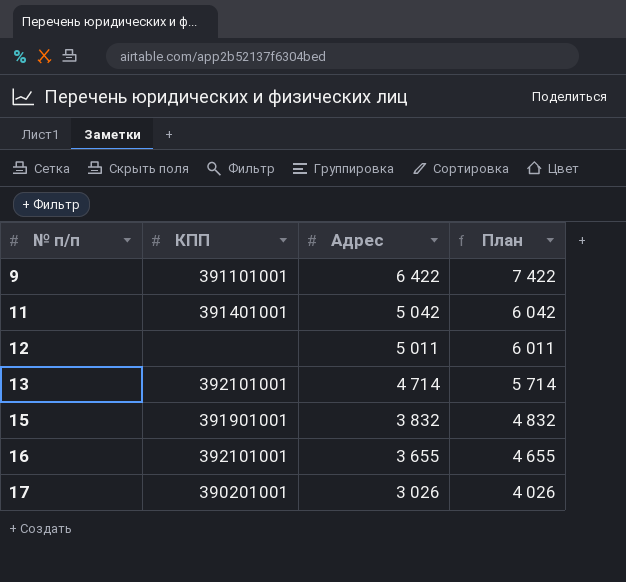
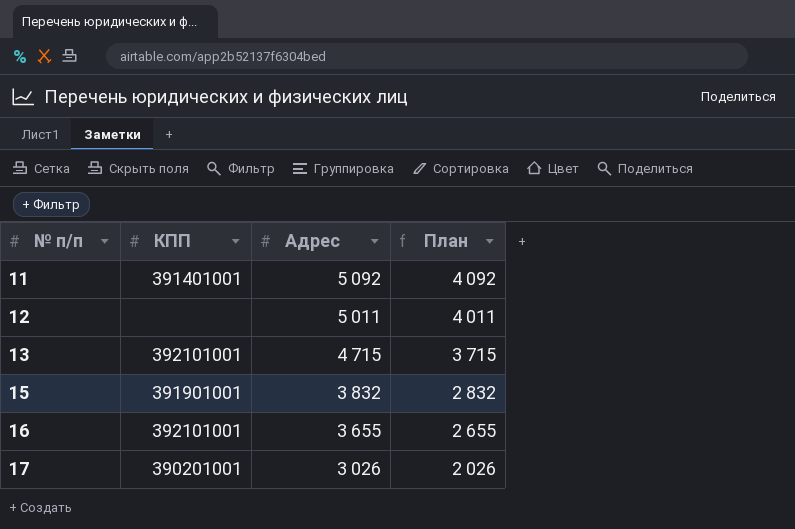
column План | formula: [Адрес] + 1000 -> [Адрес] - 1000
row 9: 391101001 | 6 422 | 7 422 -> none
11 | Адрес: 5 042 -> 5 092
13 | Адрес: 4 714 -> 4 715

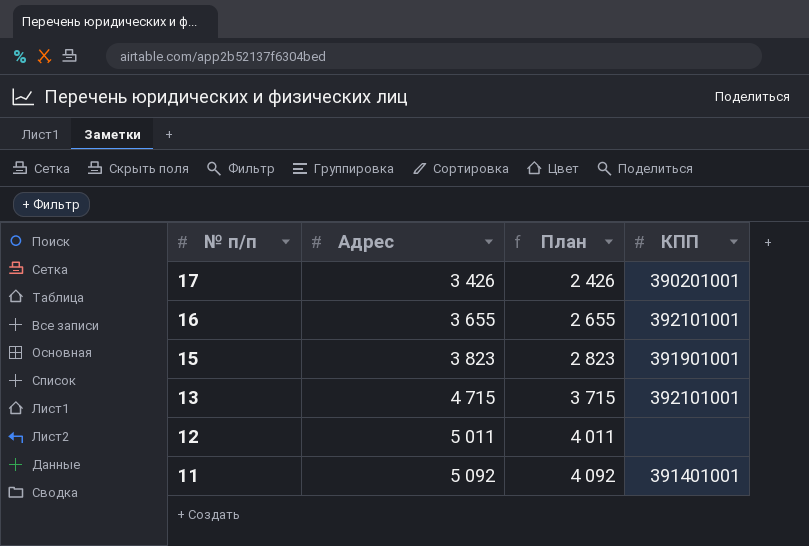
row order: № п/п ascending -> № п/п descending
column КПП | position: 2 -> 4
17 | Адрес: 3 026 -> 3 426
17 | План: 2 026 -> 2 426
15 | Адрес: 3 832 -> 3 823
15 | План: 2 832 -> 2 823

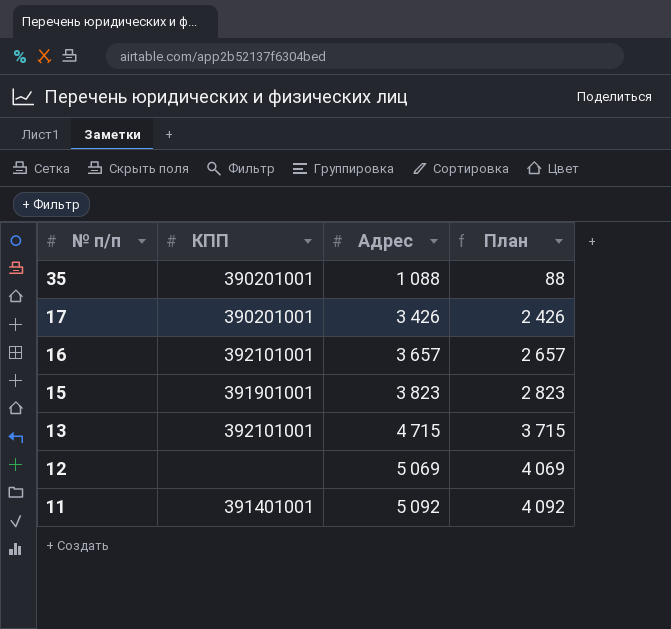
column КПП | position: 4 -> 2
row 35: none -> 390201001 | 1 088 | 88
16 | Адрес: 3 655 -> 3 657
16 | План: 2 655 -> 2 657
12 | Адрес: 5 011 -> 5 069
12 | План: 4 011 -> 4 069

